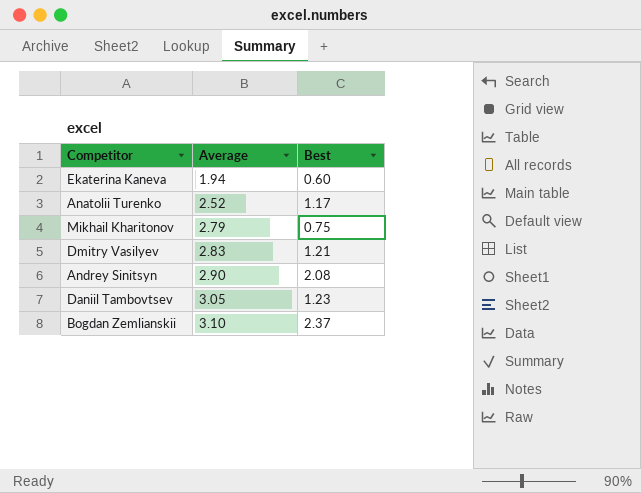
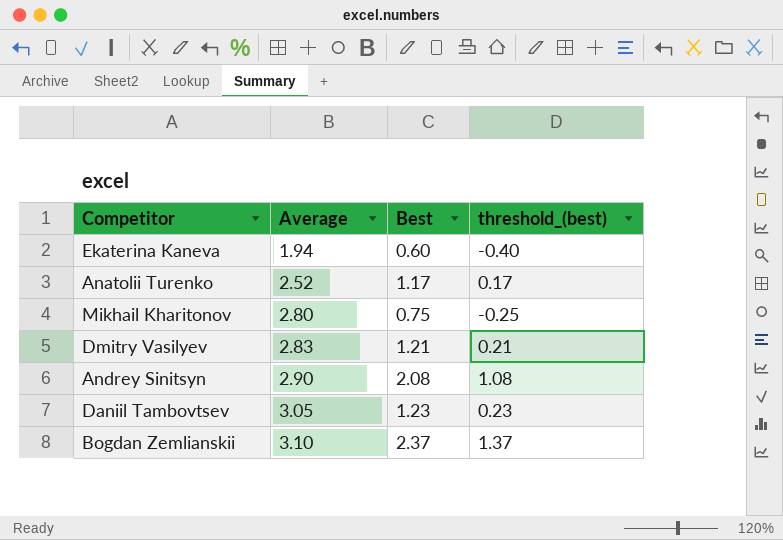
column threshold_(best) | formula: none -> [Best] - 1
Mikhail Kharitonov | Average: 2.79 -> 2.80

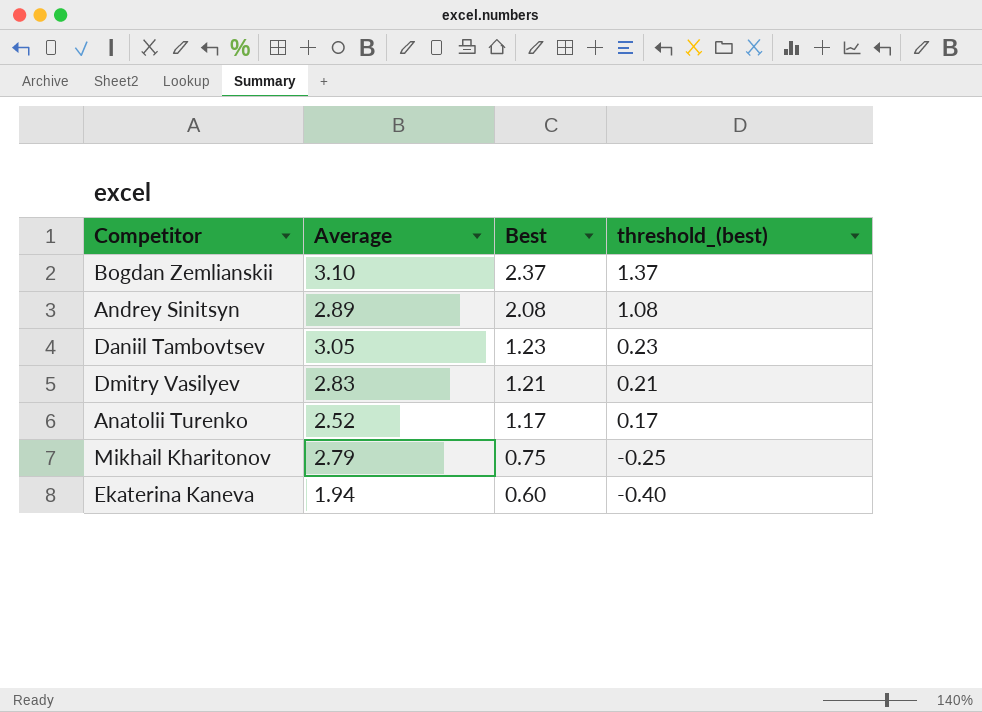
row order: Average ascending -> Best descending
Andrey Sinitsyn | Average: 2.90 -> 2.89
Mikhail Kharitonov | Average: 2.80 -> 2.79

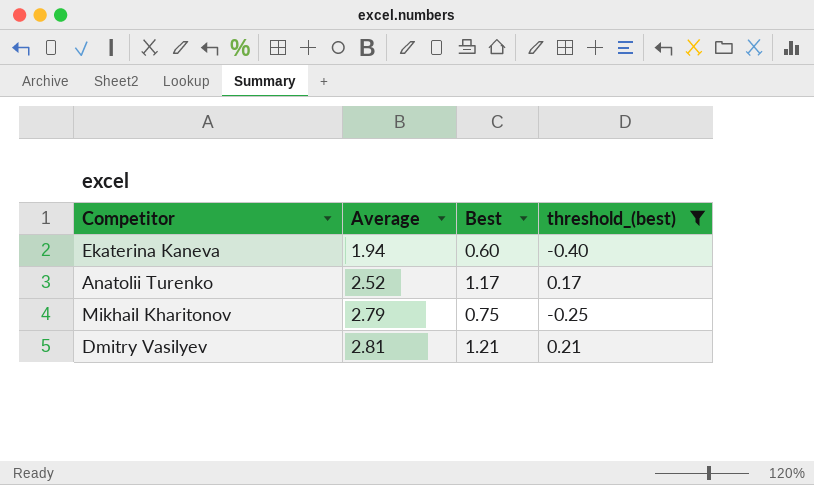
filter: none -> threshold_(best) <= 0.21
row order: Best descending -> Average ascending
Dmitry Vasilyev | Average: 2.83 -> 2.81

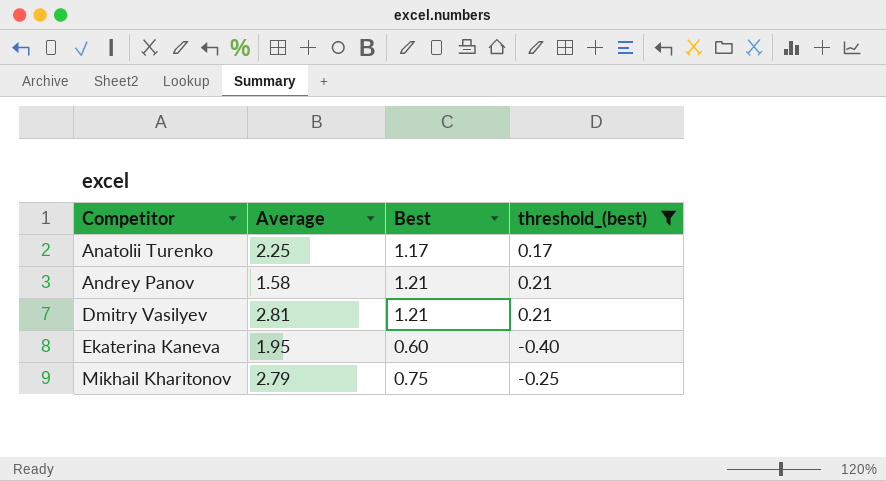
row order: Average ascending -> Competitor ascending
Anatolii Turenko | Average: 2.52 -> 2.25
row Andrey Panov: none -> 1.58 | 1.21 | 0.21
Ekaterina Kaneva | Average: 1.94 -> 1.95

